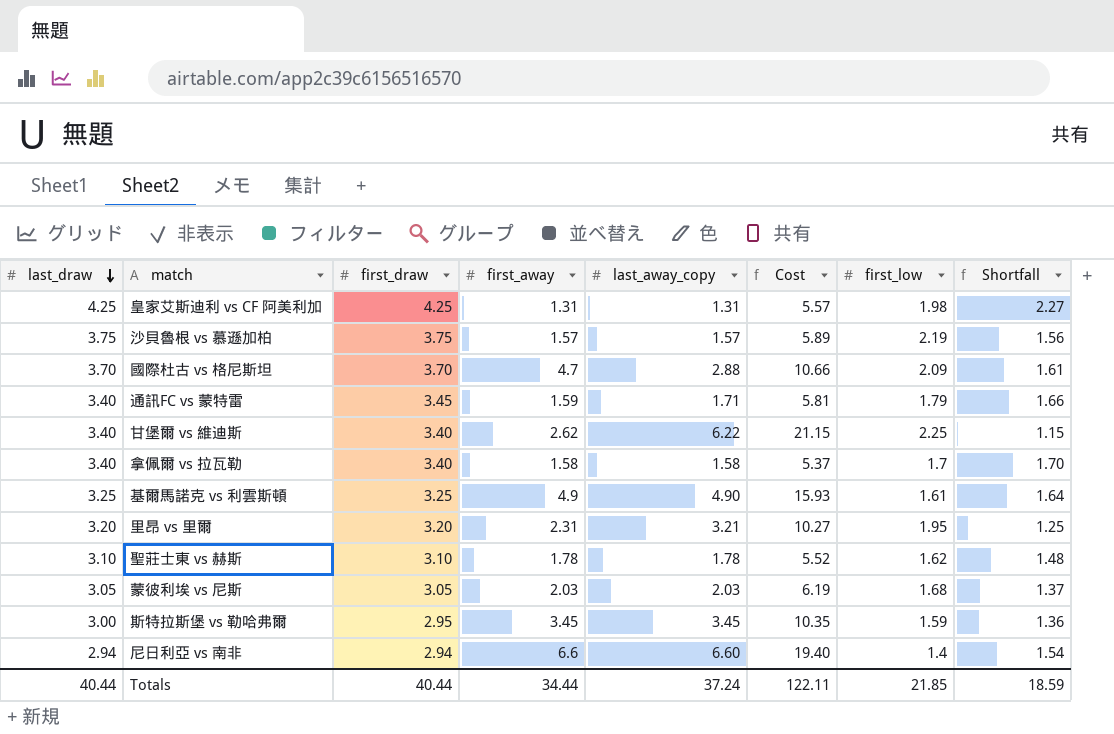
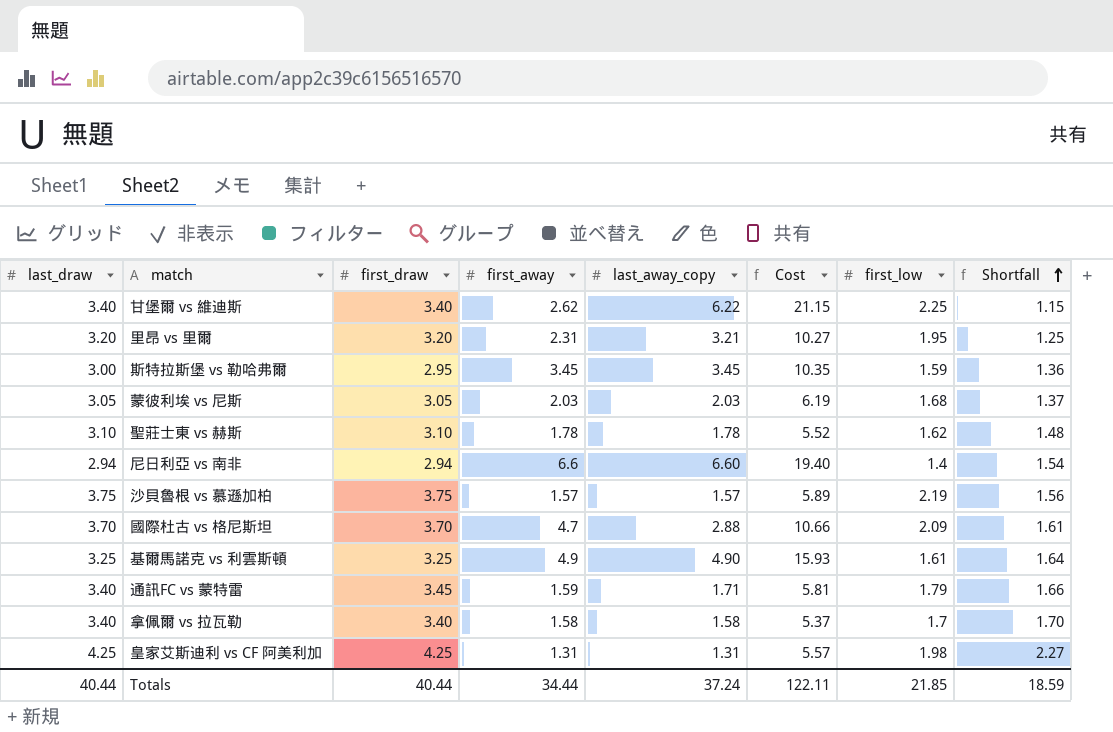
row order: last_draw descending -> Shortfall ascending

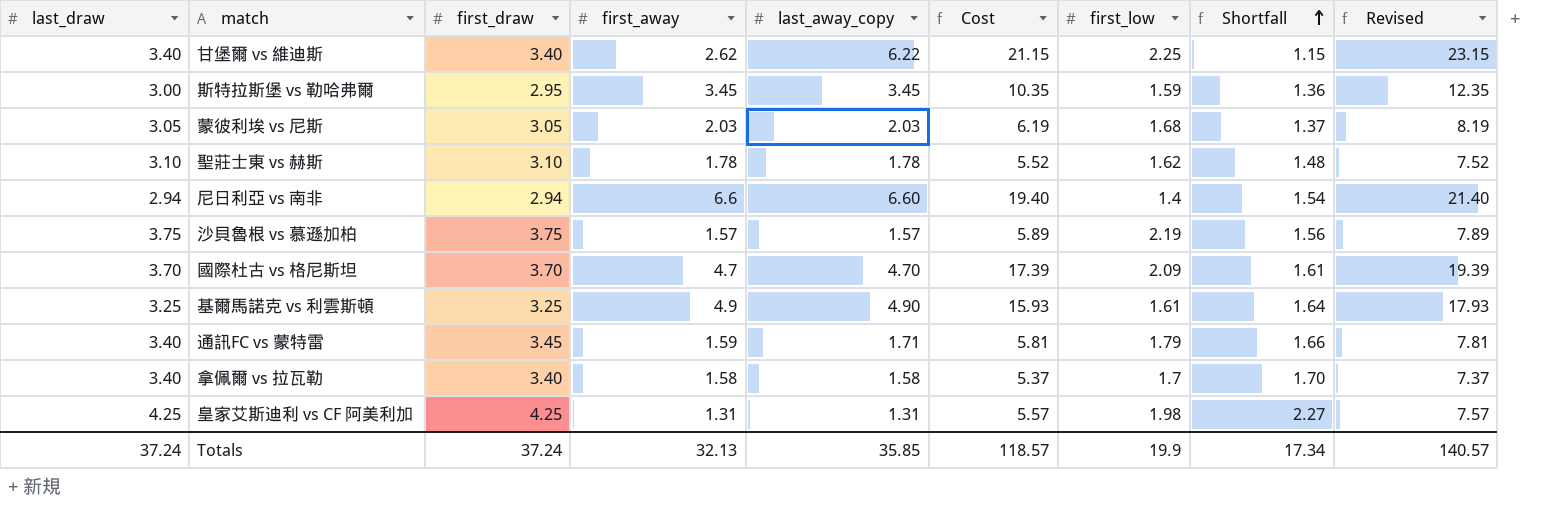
column Revised | formula: none -> [Cost] + 2
row 里昂 vs 里爾: 3.20 | 3.20 | 2.31 | 3.21 | 10.27 | 1.95 | 1.25 -> none
國際杜古 vs 格尼斯坦 | last_away_copy: 2.88 -> 4.70
國際杜古 vs 格尼斯坦 | Cost: 10.66 -> 17.39
Totals | last_draw: 40.44 -> 37.24
Totals | first_draw: 40.44 -> 37.24
Totals | first_away: 34.44 -> 32.13
Totals | last_away_copy: 37.24 -> 35.85
Totals | Cost: 122.11 -> 118.57
Totals | first_low: 21.85 -> 19.9
Totals | Shortfall: 18.59 -> 17.34

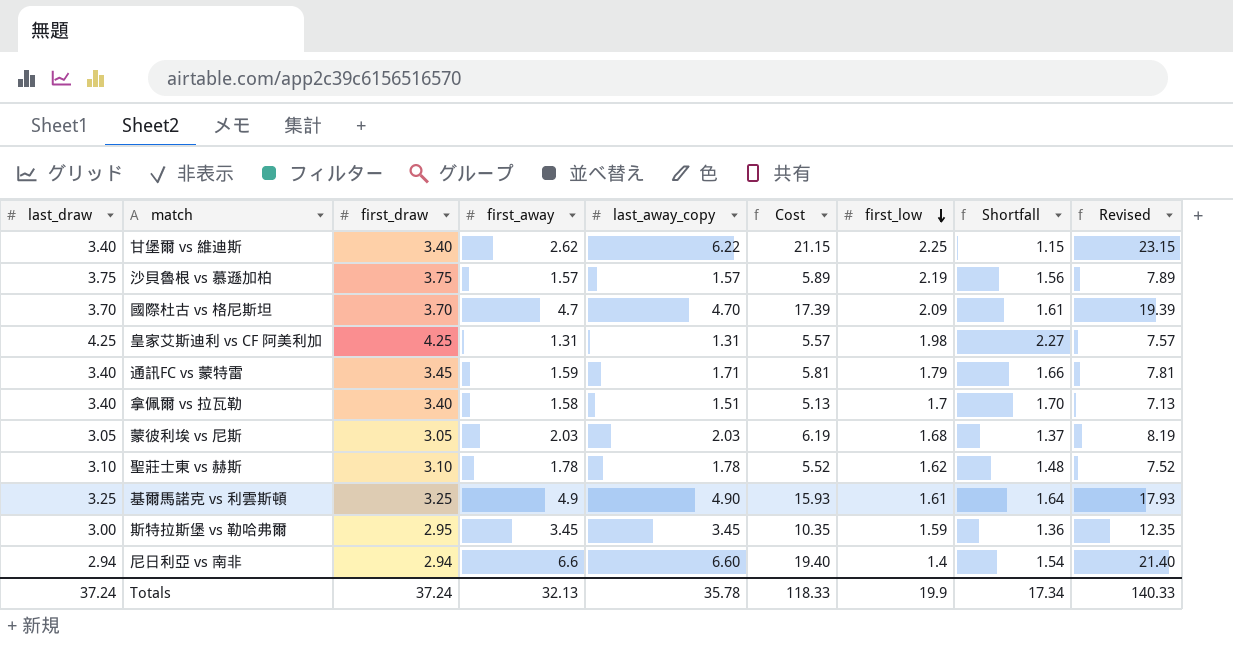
row order: Shortfall ascending -> first_low descending
拿佩爾 vs 拉瓦勒 | last_away_copy: 1.58 -> 1.51
拿佩爾 vs 拉瓦勒 | Cost: 5.37 -> 5.13
拿佩爾 vs 拉瓦勒 | Revised: 7.37 -> 7.13
Totals | last_away_copy: 35.85 -> 35.78
Totals | Cost: 118.57 -> 118.33
Totals | Revised: 140.57 -> 140.33

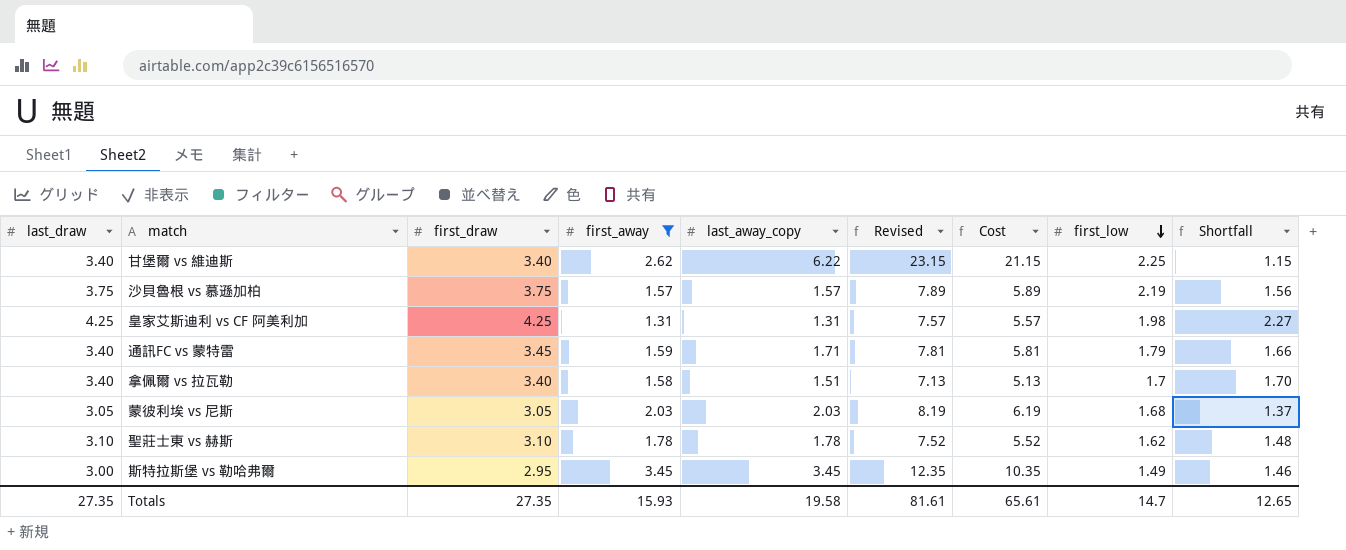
filter: none -> first_away <= 3.45
column Revised | position: 9 -> 6
斯特拉斯堡 vs 勒哈弗爾 | first_low: 1.59 -> 1.49
斯特拉斯堡 vs 勒哈弗爾 | Shortfall: 1.36 -> 1.46
Totals | last_draw: 37.24 -> 27.35
Totals | first_draw: 37.24 -> 27.35
Totals | first_away: 32.13 -> 15.93
Totals | last_away_copy: 35.78 -> 19.58
Totals | Revised: 140.33 -> 81.61
Totals | Cost: 118.33 -> 65.61
Totals | first_low: 19.9 -> 14.7
Totals | Shortfall: 17.34 -> 12.65

